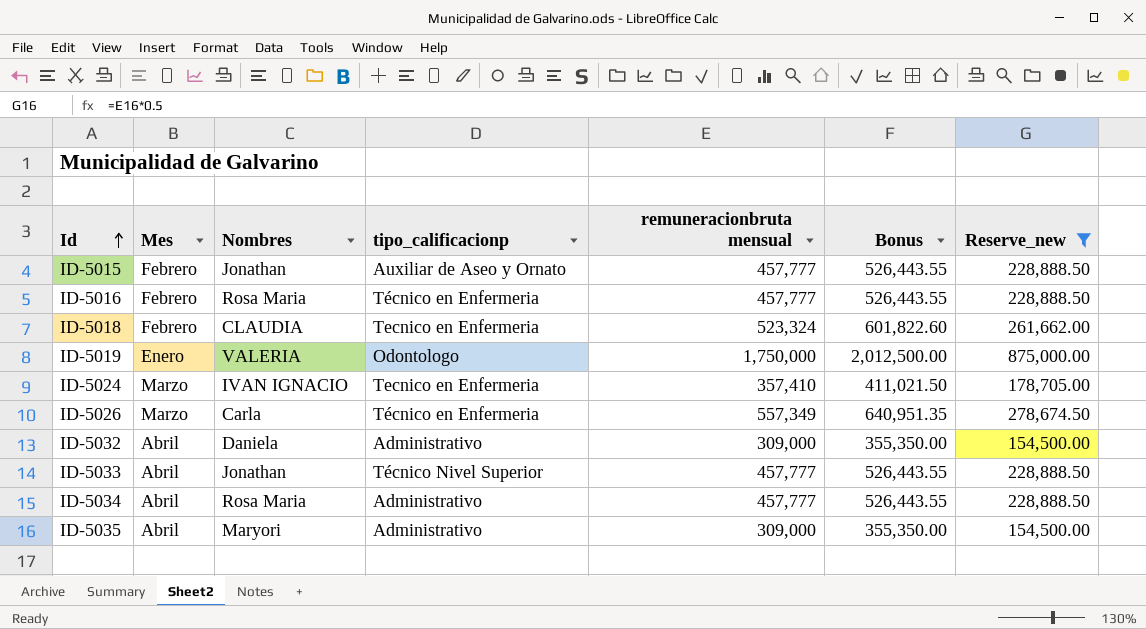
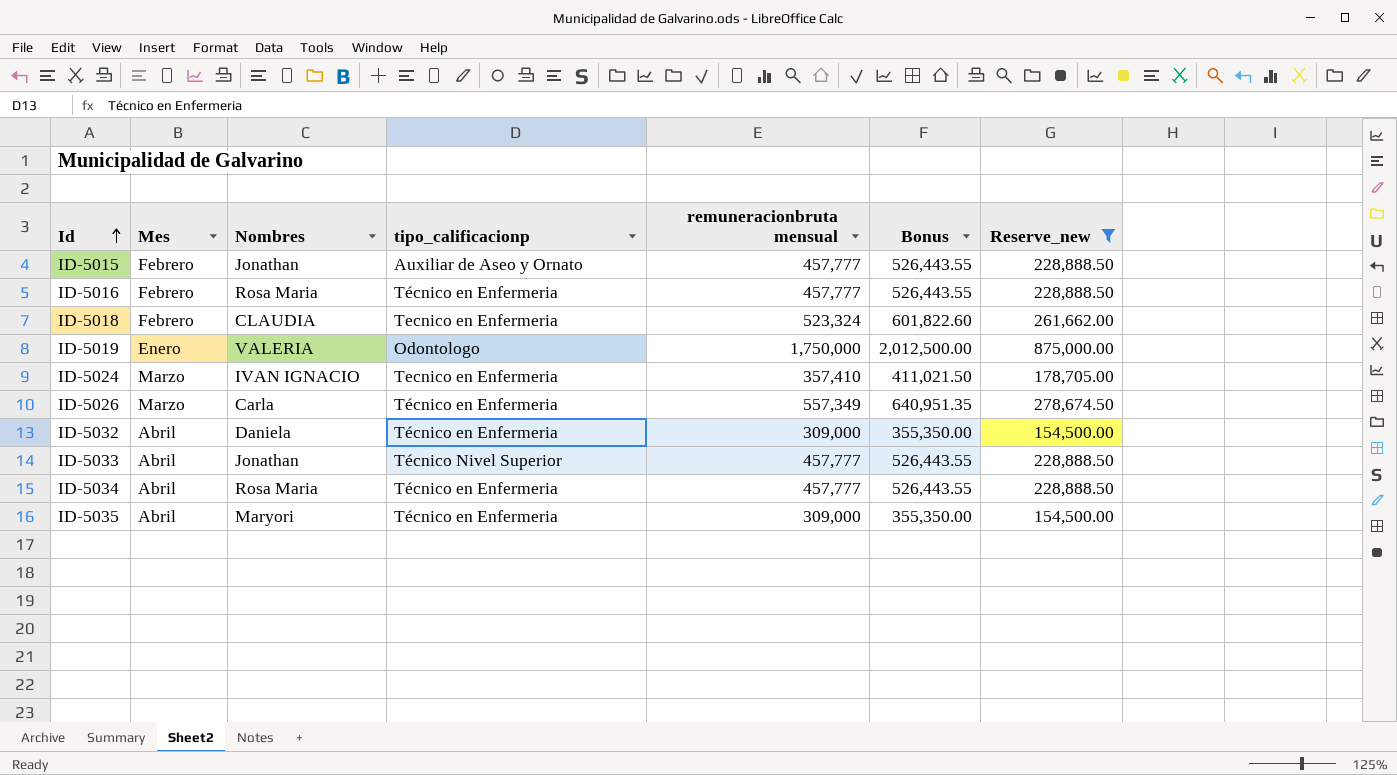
ID-5032 | tipo_calificacionp: Administrativo -> Técnico en Enfermeria
ID-5034 | tipo_calificacionp: Administrativo -> Técnico en Enfermeria
ID-5035 | tipo_calificacionp: Administrativo -> Técnico en Enfermeria

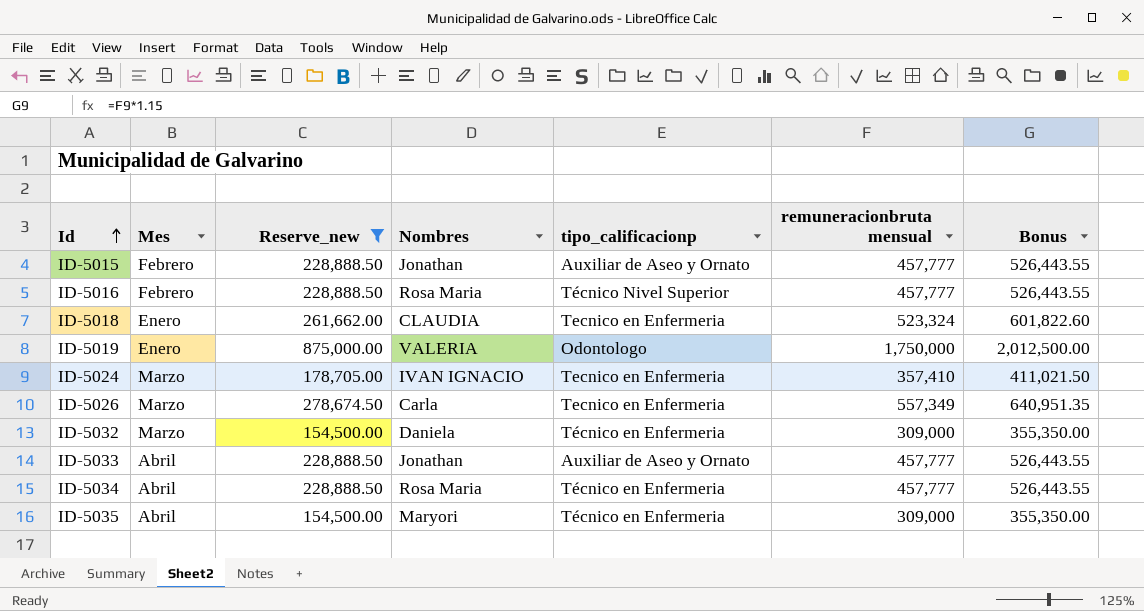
column Reserve_new | position: 7 -> 3
ID-5016 | tipo_calificacionp: Técnico en Enfermeria -> Técnico Nivel Superior
ID-5018 | Mes: Febrero -> Enero
ID-5026 | tipo_calificacionp: Técnico en Enfermeria -> Tecnico en Enfermeria
ID-5032 | Mes: Abril -> Marzo
ID-5033 | tipo_calificacionp: Técnico Nivel Superior -> Auxiliar de Aseo y Ornato

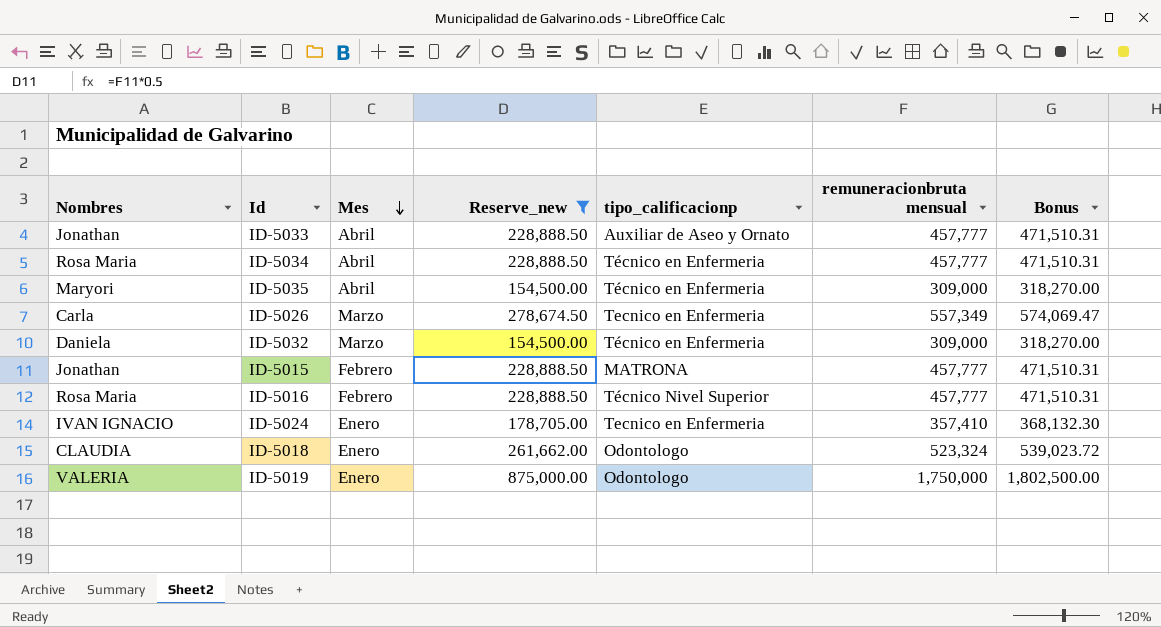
row order: Id ascending -> Mes descending
column Nombres | position: 4 -> 1
column Bonus | formula: [remuneracionbruta mensual] * 1.15 -> [remuneracionbruta mensual] * 1.03
ID-5015 | tipo_calificacionp: Auxiliar de Aseo y Ornato -> MATRONA
ID-5024 | Mes: Marzo -> Enero
ID-5018 | tipo_calificacionp: Tecnico en Enfermeria -> Odontologo

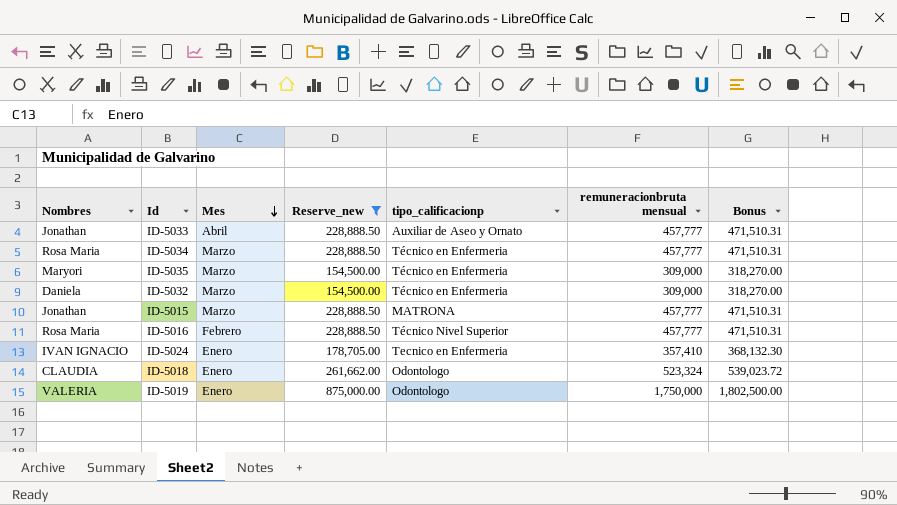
row ID-5026: Carla | Marzo | 278,674.50 | Tecnico en Enfermeria | 557,349 | 574,069.47 -> none
ID-5034 | Mes: Abril -> Marzo
ID-5035 | Mes: Abril -> Marzo
ID-5015 | Mes: Febrero -> Marzo

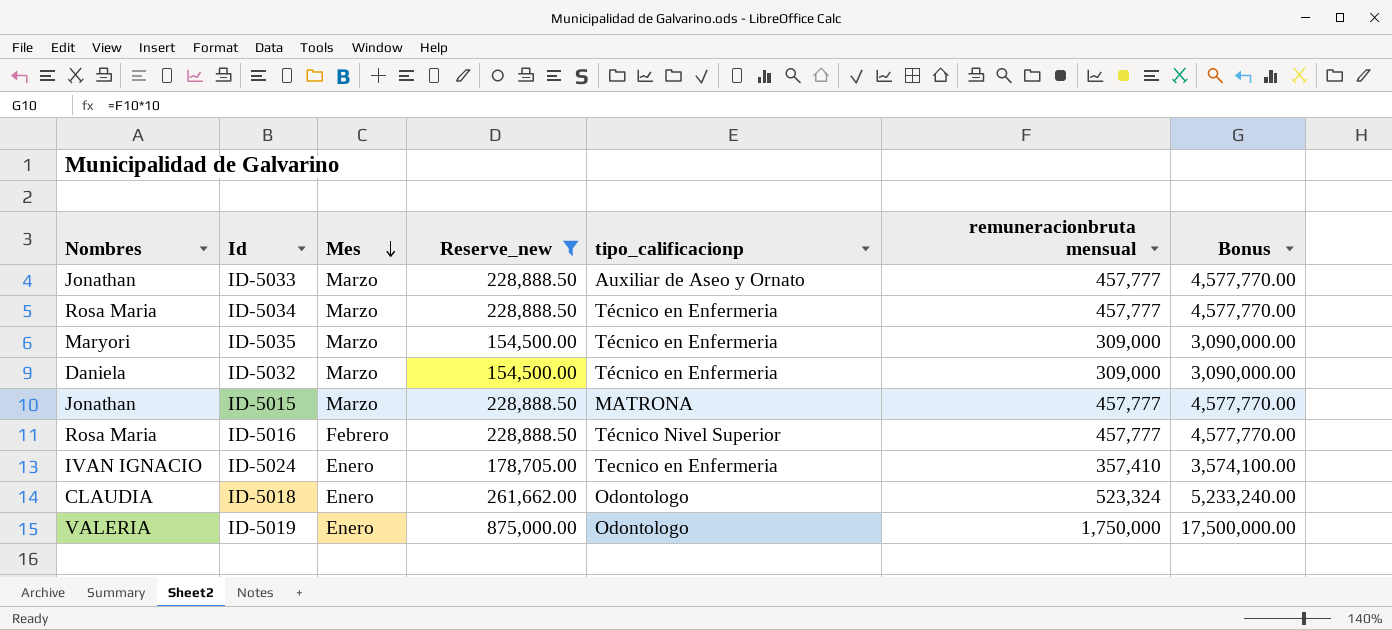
column Bonus | formula: [remuneracionbruta mensual] * 1.03 -> [remuneracionbruta mensual] * 10
ID-5033 | Mes: Abril -> Marzo

